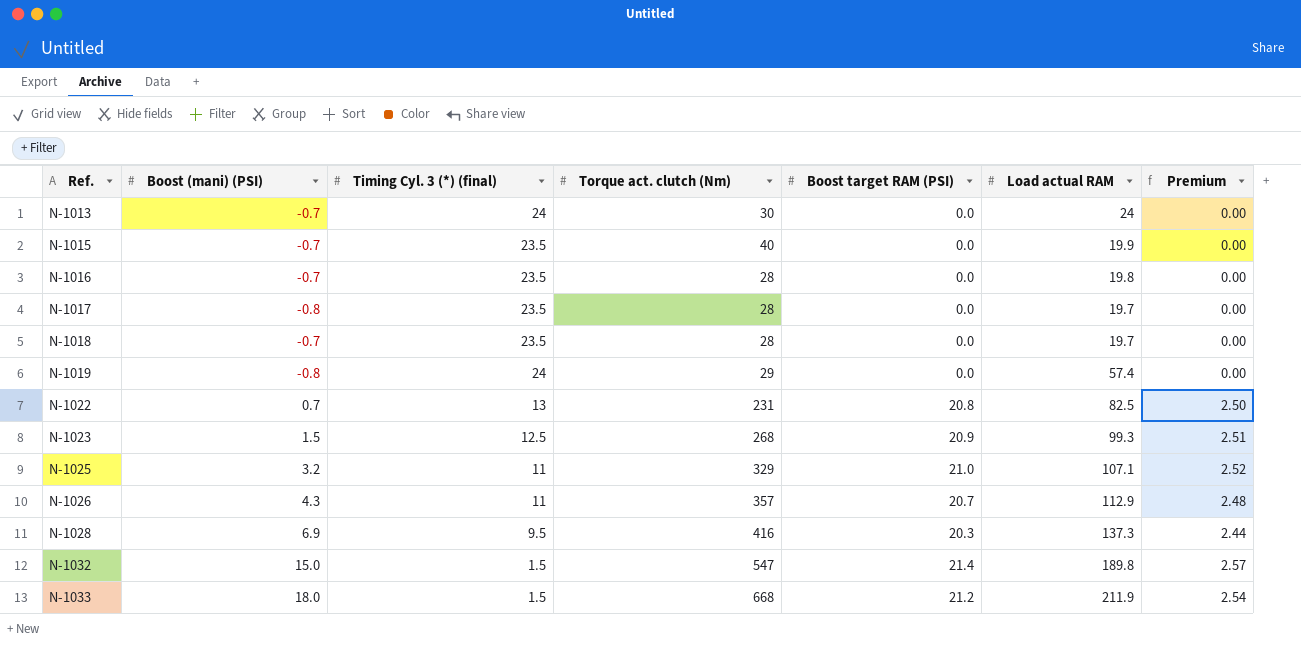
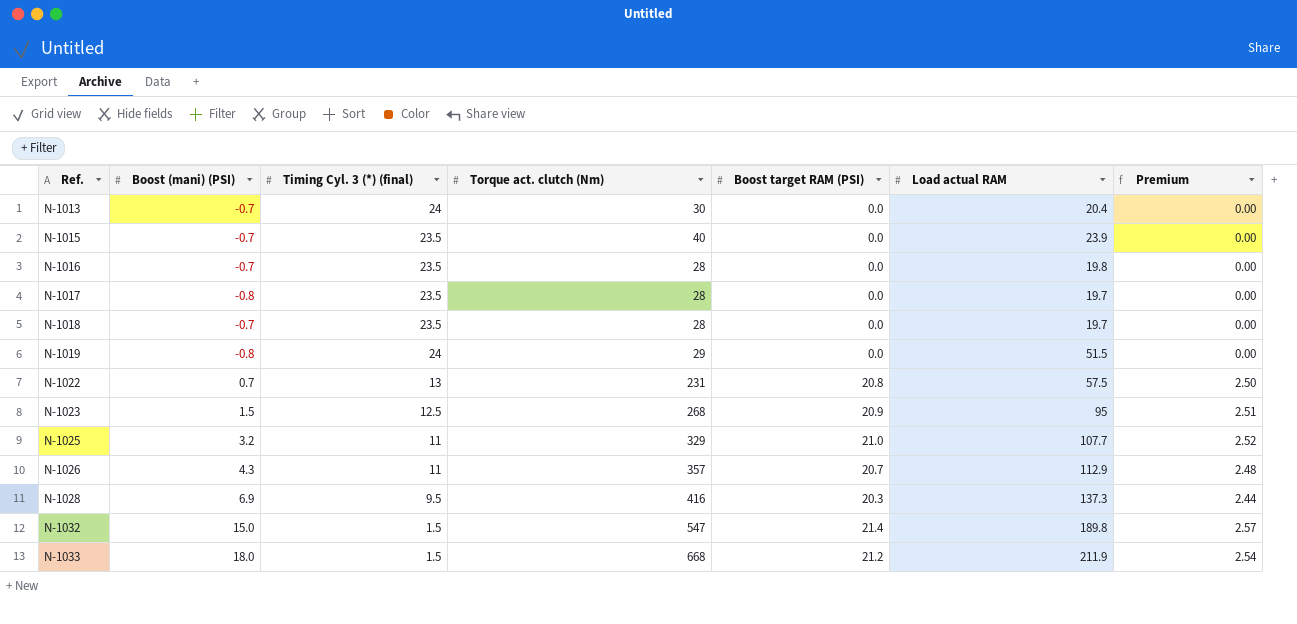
N-1013 | Load actual RAM: 24 -> 20.4
N-1015 | Load actual RAM: 19.9 -> 23.9
N-1019 | Load actual RAM: 57.4 -> 51.5
N-1022 | Load actual RAM: 82.5 -> 57.5
N-1023 | Load actual RAM: 99.3 -> 95
N-1025 | Load actual RAM: 107.1 -> 107.7

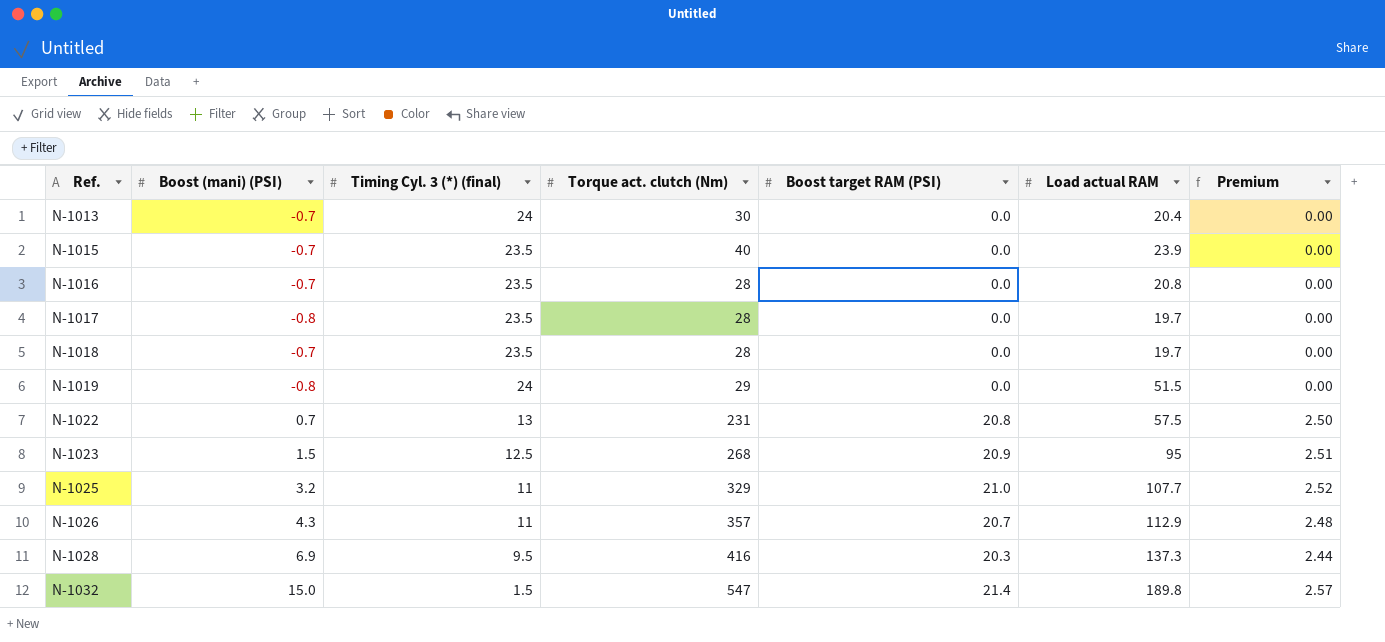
row N-1033: 18.0 | 1.5 | 668 | 21.2 | 211.9 | 2.54 -> none
N-1016 | Load actual RAM: 19.8 -> 20.8

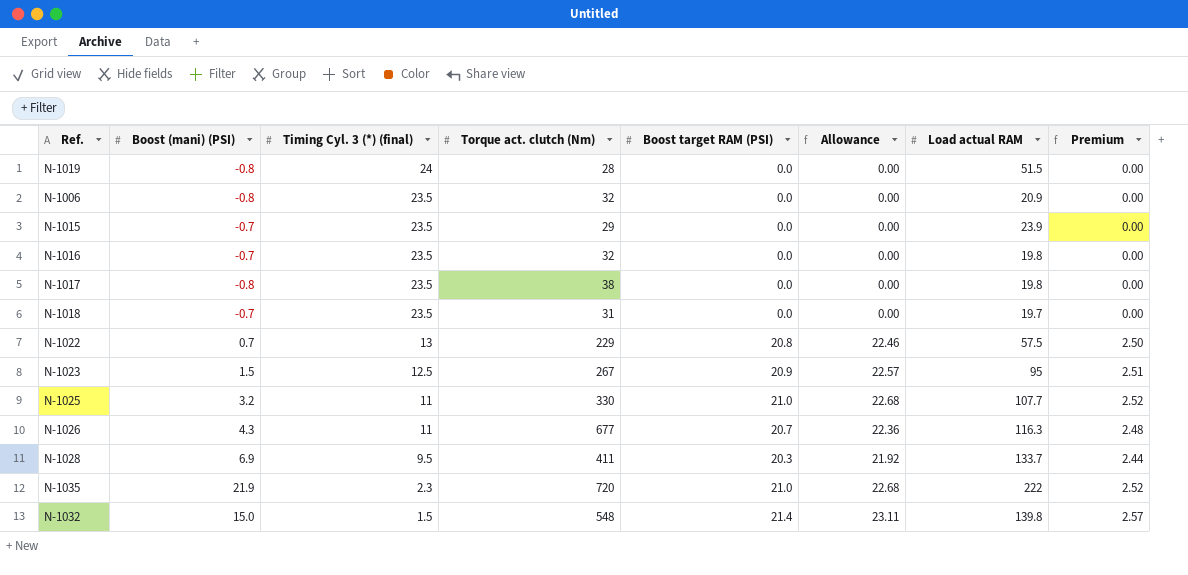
row order: Ref. ascending -> Timing Cyl. 3 (*) (final) descending
column Allowance | formula: none -> [Boost target RAM (PSI)] * 1.08
row N-1013: -0.7 | 24 | 30 | 0.0 | 20.4 | 0.00 -> none
N-1019 | Torque act. clutch (Nm): 29 -> 28
row N-1006: none -> -0.8 | 23.5 | 32 | 0.0 | 0.00 | 20.9 | 0.00
N-1015 | Torque act. clutch (Nm): 40 -> 29
N-1016 | Torque act. clutch (Nm): 28 -> 32
N-1016 | Load actual RAM: 20.8 -> 19.8
N-1017 | Torque act. clutch (Nm): 28 -> 38
N-1017 | Load actual RAM: 19.7 -> 19.8
N-1018 | Torque act. clutch (Nm): 28 -> 31
N-1022 | Torque act. clutch (Nm): 231 -> 229
N-1023 | Torque act. clutch (Nm): 268 -> 267
N-1025 | Torque act. clutch (Nm): 329 -> 330
N-1026 | Torque act. clutch (Nm): 357 -> 677
N-1026 | Load actual RAM: 112.9 -> 116.3
N-1028 | Torque act. clutch (Nm): 416 -> 411
N-1028 | Load actual RAM: 137.3 -> 133.7
row N-1035: none -> 21.9 | 2.3 | 720 | 21.0 | 22.68 | 222 | 2.52
N-1032 | Torque act. clutch (Nm): 547 -> 548
N-1032 | Load actual RAM: 189.8 -> 139.8

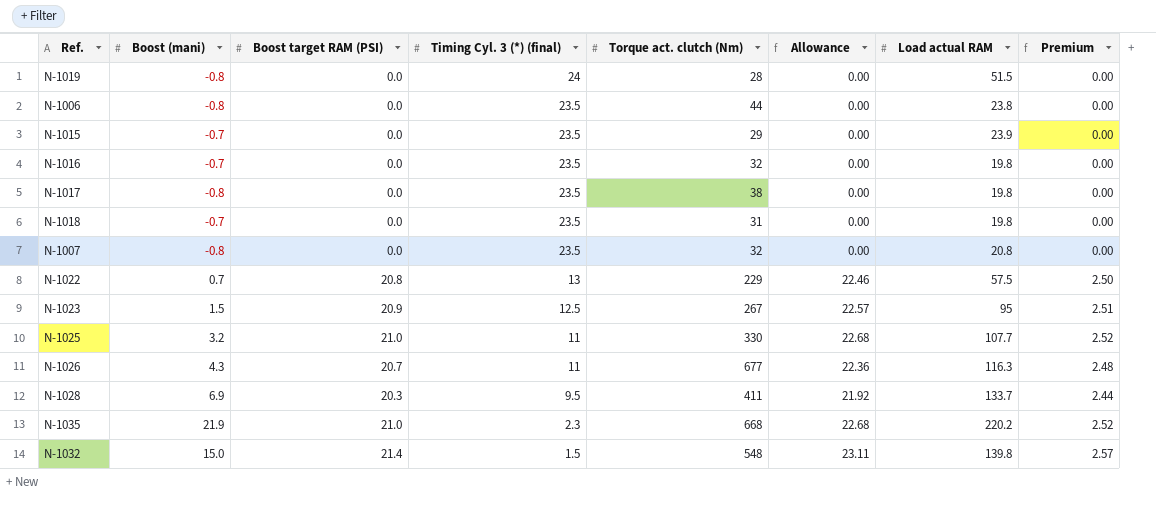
column name: Boost (mani) (PSI) -> Boost (mani)
column Boost target RAM (PSI) | position: 5 -> 3
N-1006 | Torque act. clutch (Nm): 32 -> 44
N-1006 | Load actual RAM: 20.9 -> 23.8
N-1018 | Load actual RAM: 19.7 -> 19.8
row N-1007: none -> -0.8 | 0.0 | 23.5 | 32 | 0.00 | 20.8 | 0.00
N-1035 | Torque act. clutch (Nm): 720 -> 668
N-1035 | Load actual RAM: 222 -> 220.2

